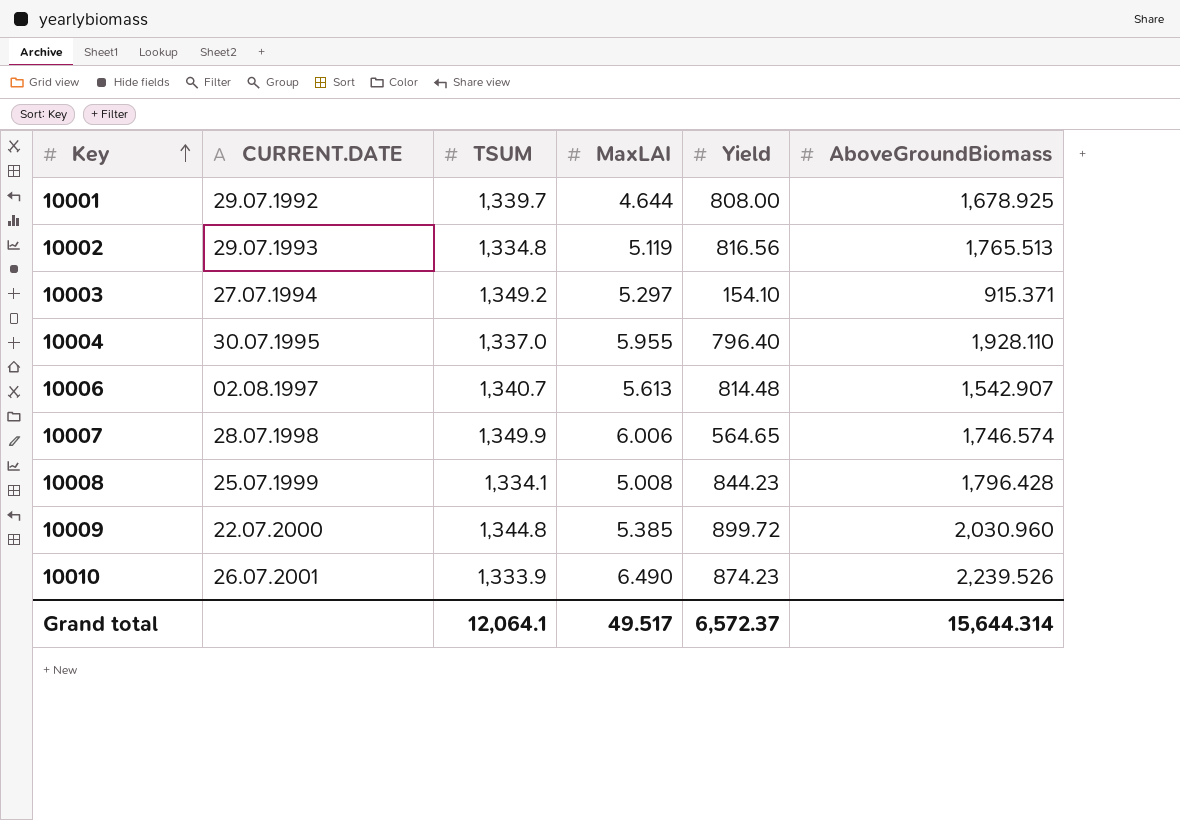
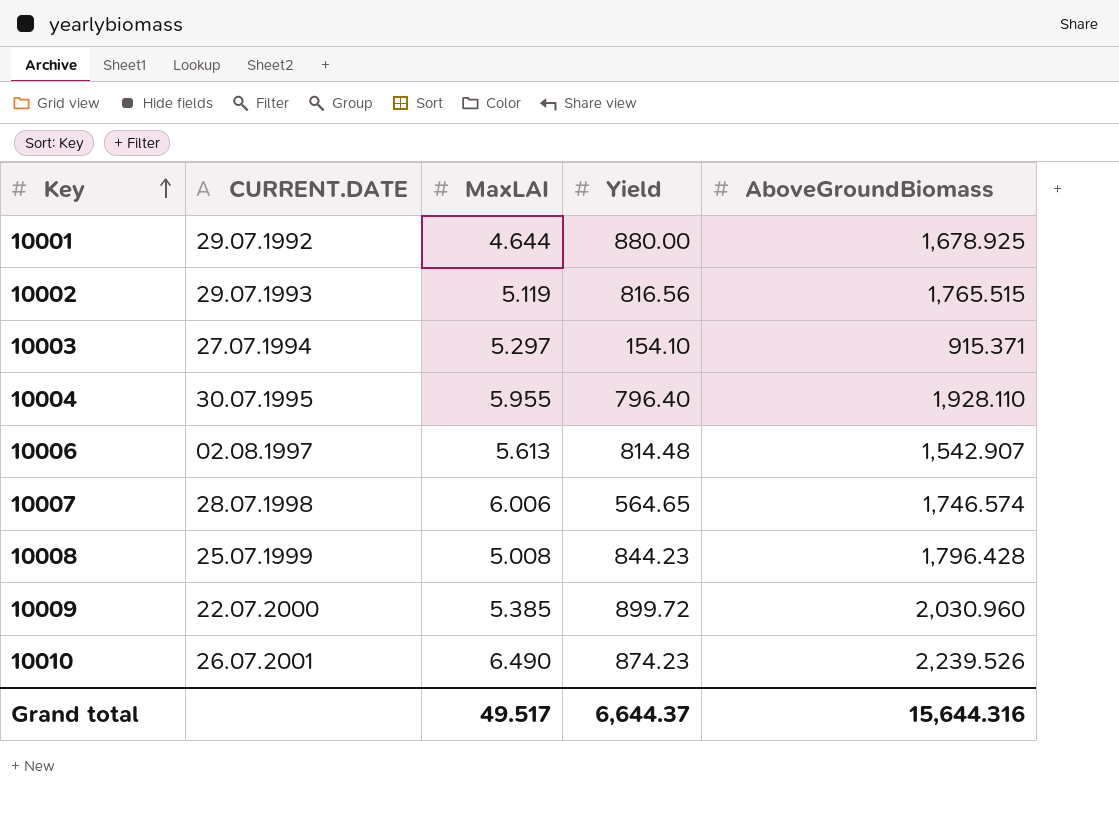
column TSUM | position: 3 -> none
10001 | Yield: 808.00 -> 880.00
10002 | AboveGroundBiomass: 1,765.513 -> 1,765.515
Grand total | Yield: 6,572.37 -> 6,644.37
Grand total | AboveGroundBiomass: 15,644.314 -> 15,644.316

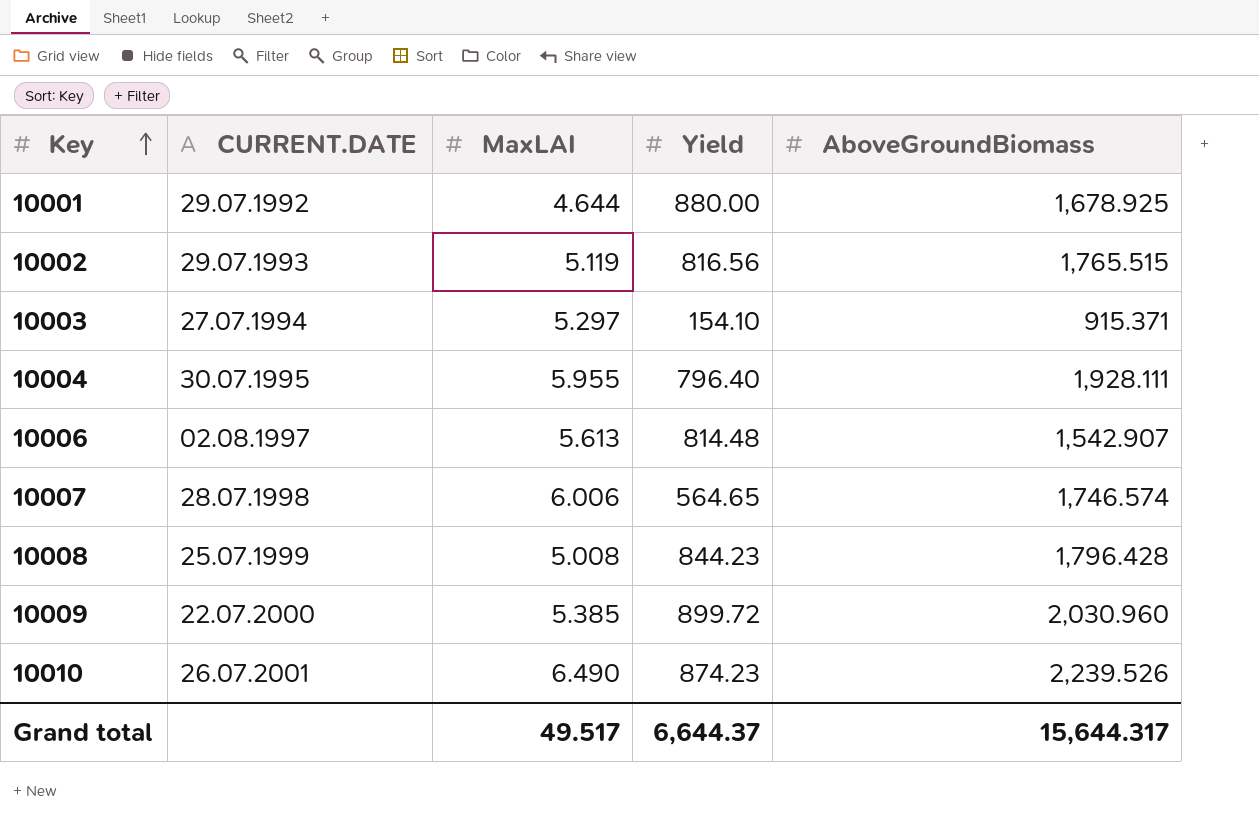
10004 | AboveGroundBiomass: 1,928.110 -> 1,928.111
Grand total | AboveGroundBiomass: 15,644.316 -> 15,644.317

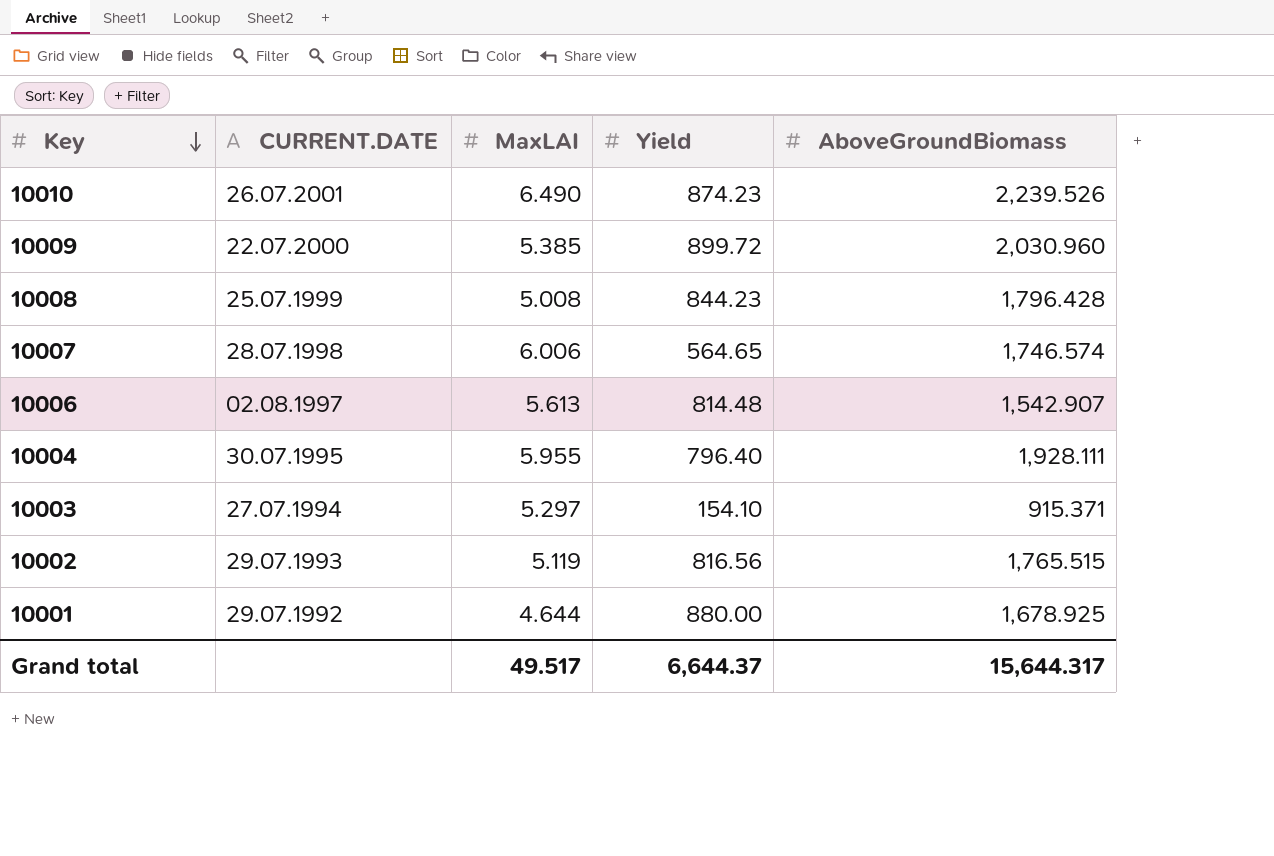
row order: Key ascending -> Key descending

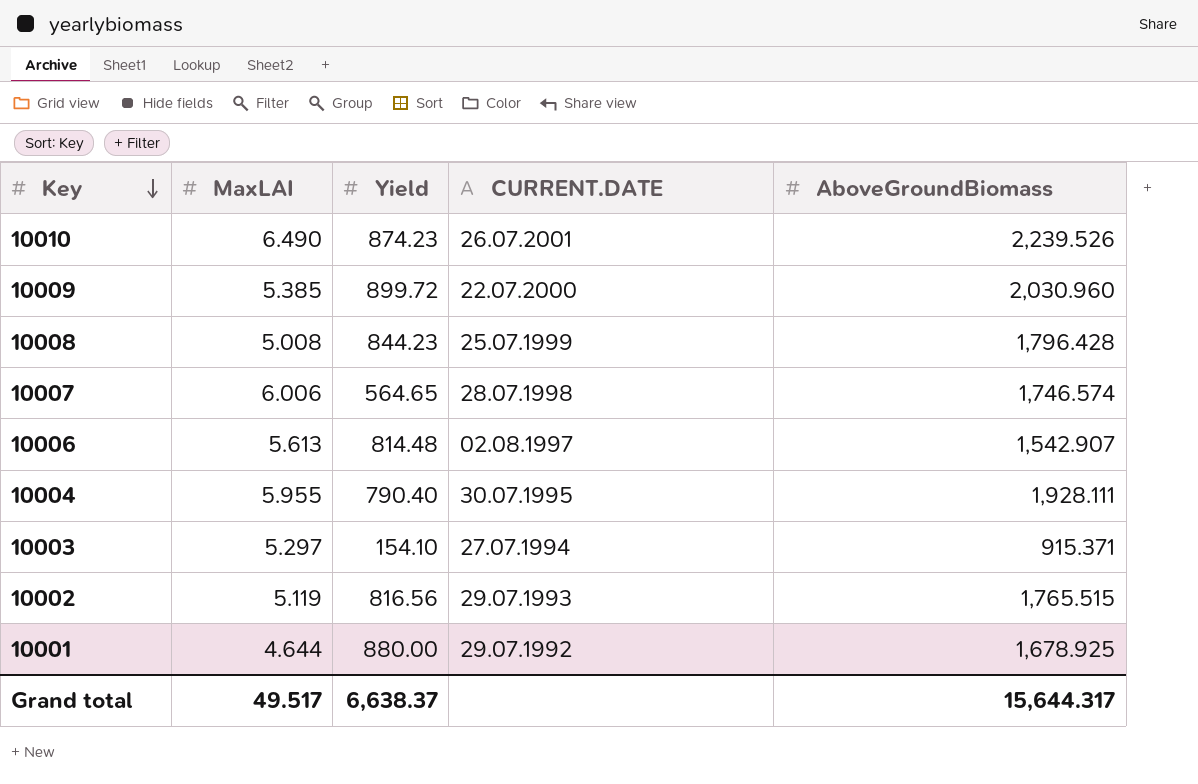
column CURRENT.DATE | position: 2 -> 4
10004 | Yield: 796.40 -> 790.40
Grand total | Yield: 6,644.37 -> 6,638.37

